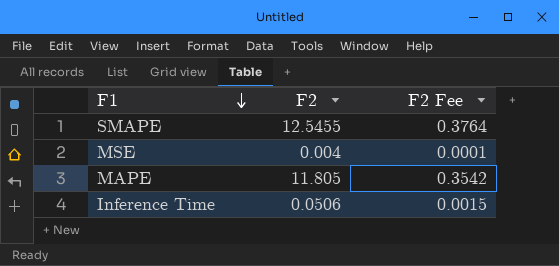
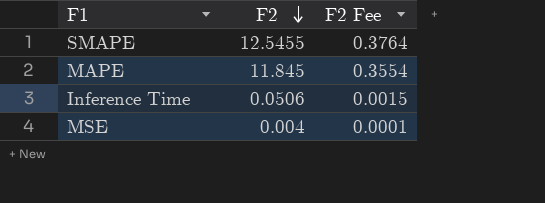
row order: F1 descending -> F2 descending
MAPE | F2: 11.805 -> 11.845
MAPE | F2 Fee: 0.3542 -> 0.3554

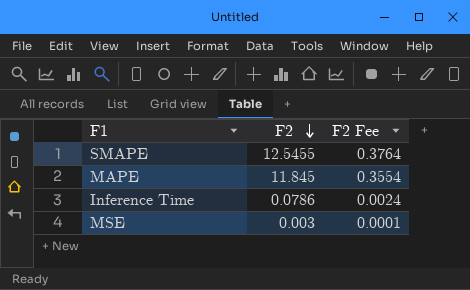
Inference Time | F2: 0.0506 -> 0.0786
Inference Time | F2 Fee: 0.0015 -> 0.0024
MSE | F2: 0.004 -> 0.003

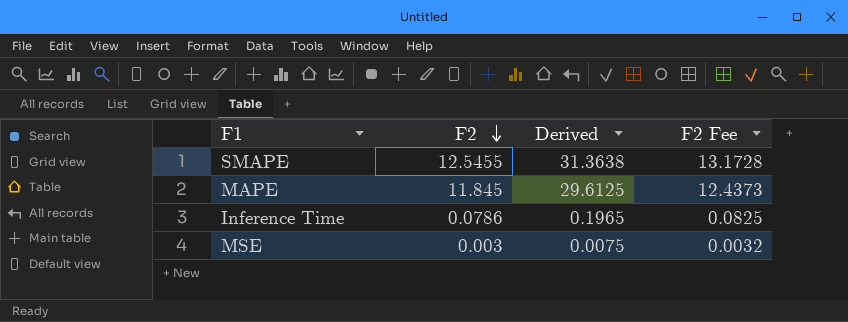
column Derived | formula: none -> [F2] * 2.5
column F2 Fee | formula: [F2] * 0.03 -> [F2] * 1.05

